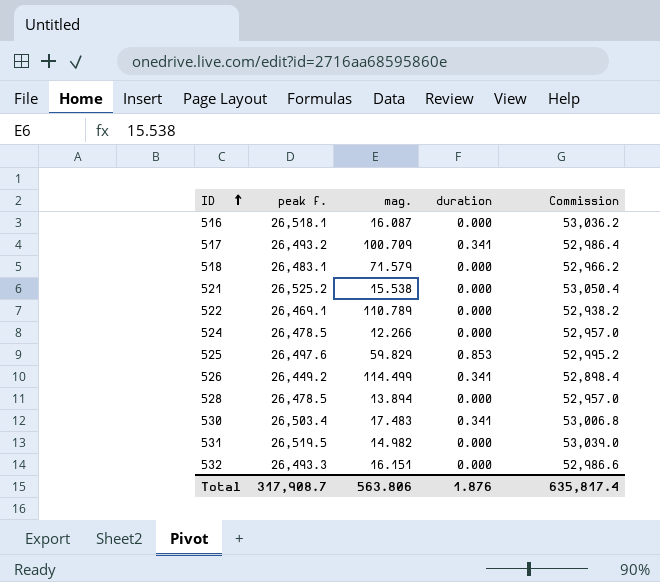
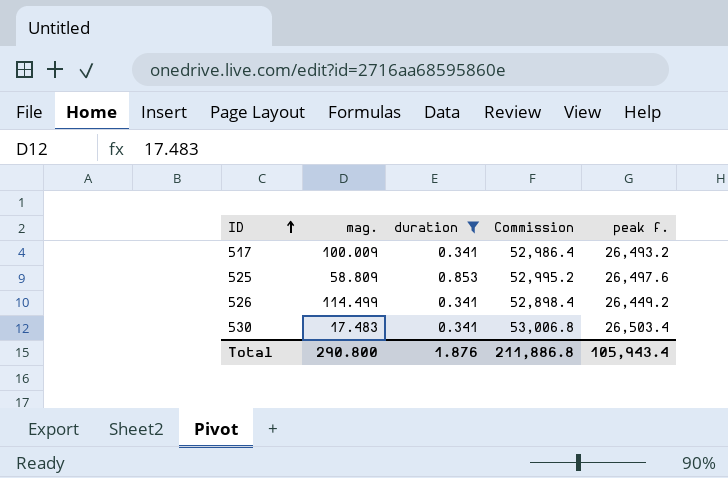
filter: none -> duration != 0.000
column peak f. | position: 2 -> 5
517 | mag.: 100.709 -> 100.009
525 | mag.: 59.829 -> 58.809
Total | mag.: 563.806 -> 290.800
Total | Commission: 635,817.4 -> 211,886.8
Total | peak f.: 317,908.7 -> 105,943.4

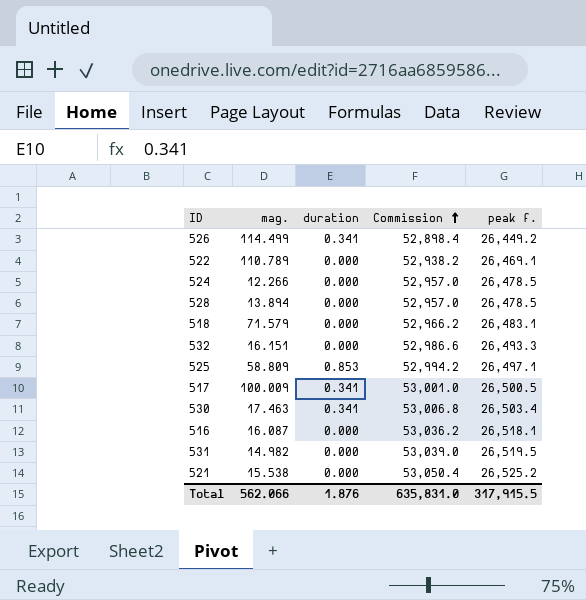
filter: duration != 0.000 -> none
row order: ID ascending -> Commission ascending
525 | Commission: 52,995.2 -> 52,994.2
525 | peak f.: 26,497.6 -> 26,497.1
517 | Commission: 52,986.4 -> 53,001.0
517 | peak f.: 26,493.2 -> 26,500.5
530 | mag.: 17.483 -> 17.463
Total | mag.: 290.800 -> 562.066
Total | Commission: 211,886.8 -> 635,831.0
Total | peak f.: 105,943.4 -> 317,915.5

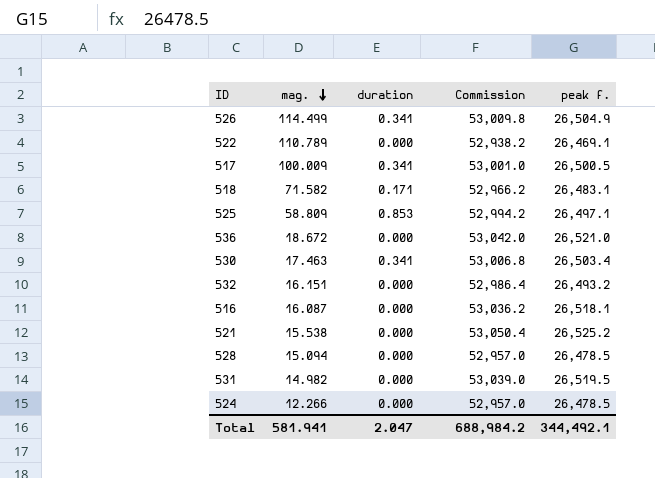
row order: Commission ascending -> mag. descending
526 | Commission: 52,898.4 -> 53,009.8
526 | peak f.: 26,449.2 -> 26,504.9
518 | mag.: 71.579 -> 71.582
518 | duration: 0.000 -> 0.171
row 536: none -> 18.672 | 0.000 | 53,042.0 | 26,521.0
532 | Commission: 52,986.6 -> 52,986.4
532 | peak f.: 26,493.3 -> 26,493.2
528 | mag.: 13.894 -> 15.094
Total | mag.: 562.066 -> 581.941
Total | duration: 1.876 -> 2.047
Total | Commission: 635,831.0 -> 688,984.2
Total | peak f.: 317,915.5 -> 344,492.1

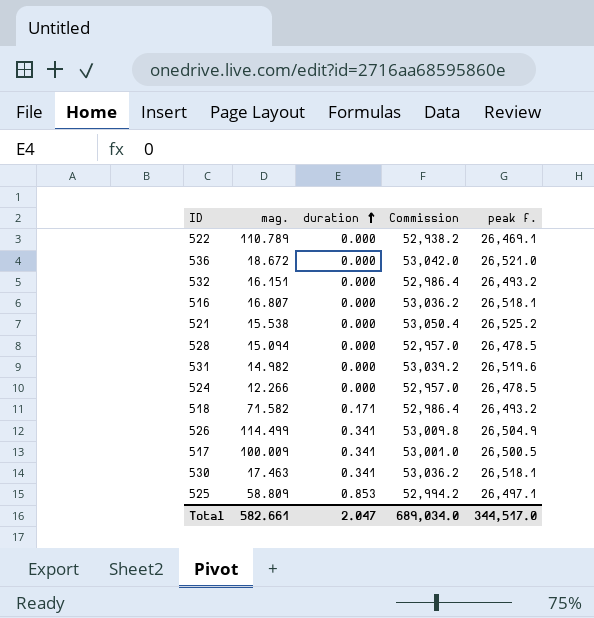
row order: mag. descending -> duration ascending
516 | mag.: 16.087 -> 16.807
531 | Commission: 53,039.0 -> 53,039.2
531 | peak f.: 26,519.5 -> 26,519.6
518 | Commission: 52,966.2 -> 52,986.4
518 | peak f.: 26,483.1 -> 26,493.2
530 | Commission: 53,006.8 -> 53,036.2
530 | peak f.: 26,503.4 -> 26,518.1
Total | mag.: 581.941 -> 582.661
Total | Commission: 688,984.2 -> 689,034.0
Total | peak f.: 344,492.1 -> 344,517.0

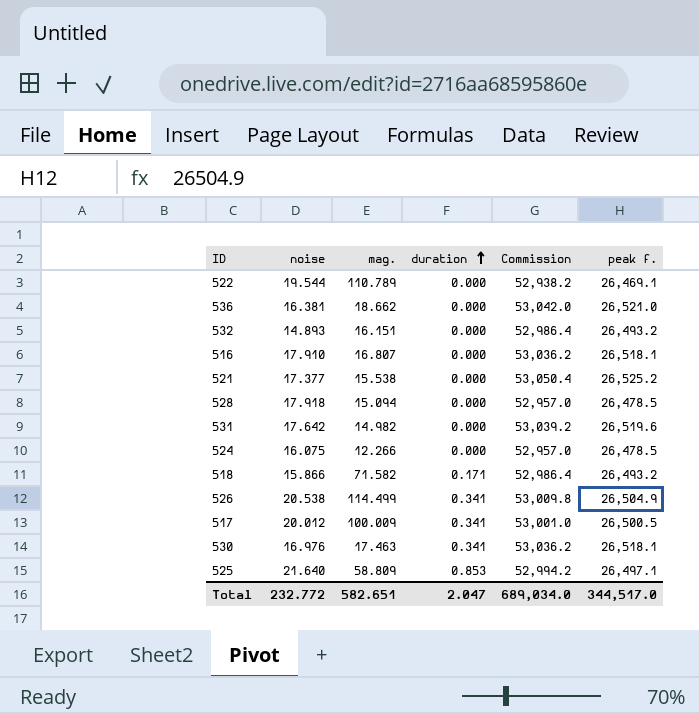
column noise | position: none -> 2
536 | mag.: 18.672 -> 18.662
Total | mag.: 582.661 -> 582.651

